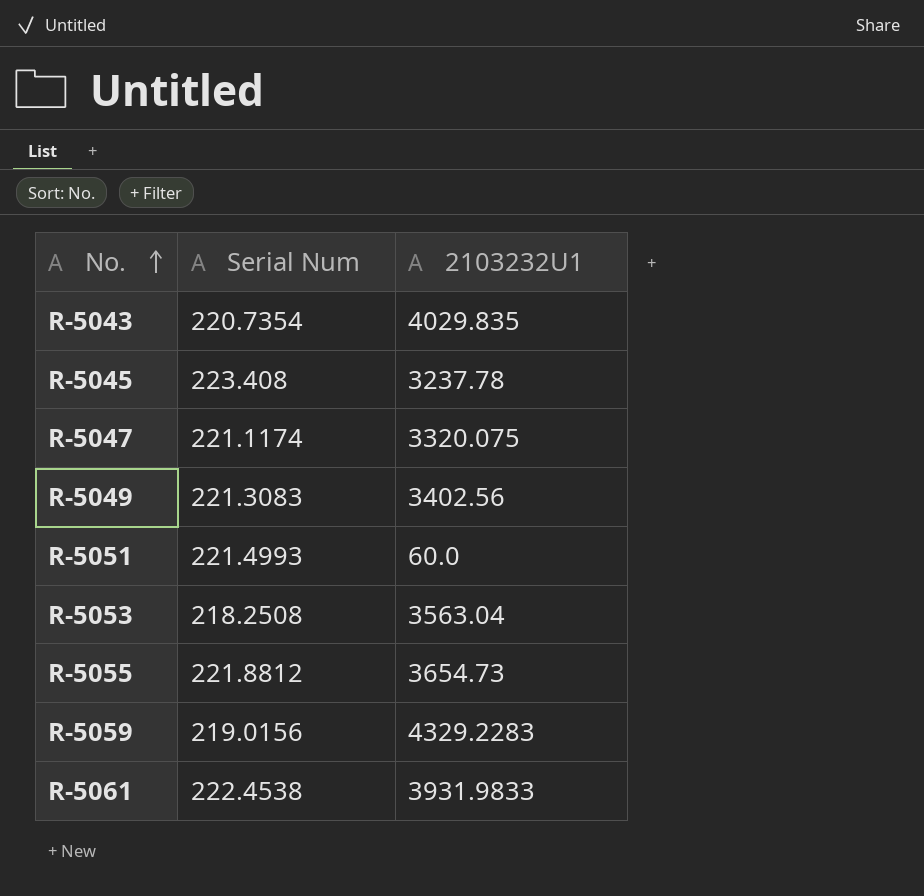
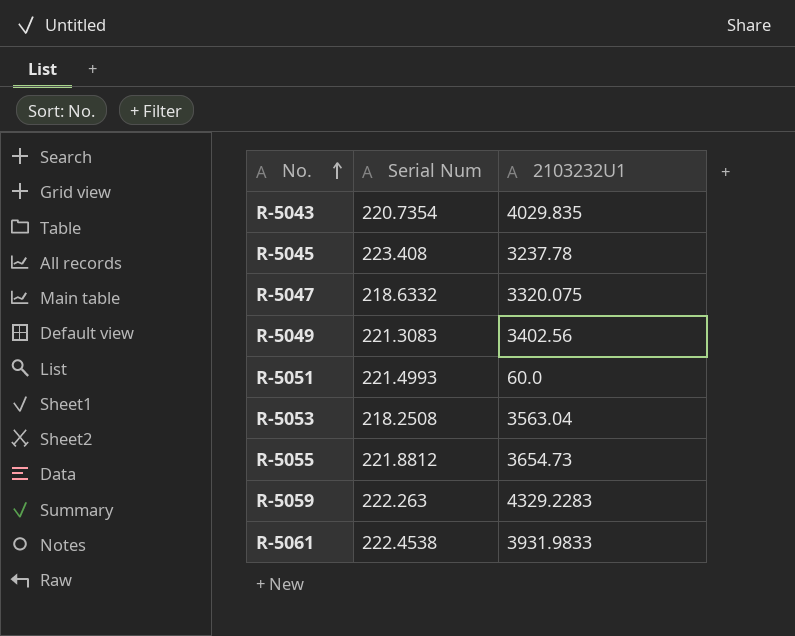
R-5047 | Serial Num: 221.1174 -> 218.6332
R-5059 | Serial Num: 219.0156 -> 222.263

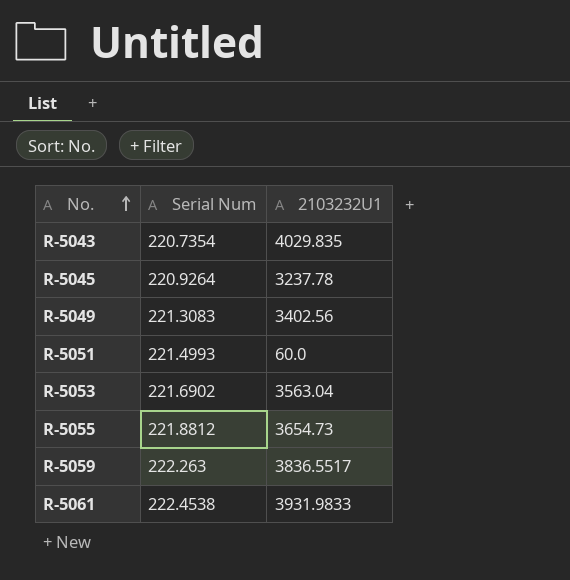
row R-5047: 218.6332 | 3320.075 -> none
R-5045 | Serial Num: 223.408 -> 220.9264
R-5053 | Serial Num: 218.2508 -> 221.6902
R-5059 | 2103232U1: 4329.2283 -> 3836.5517

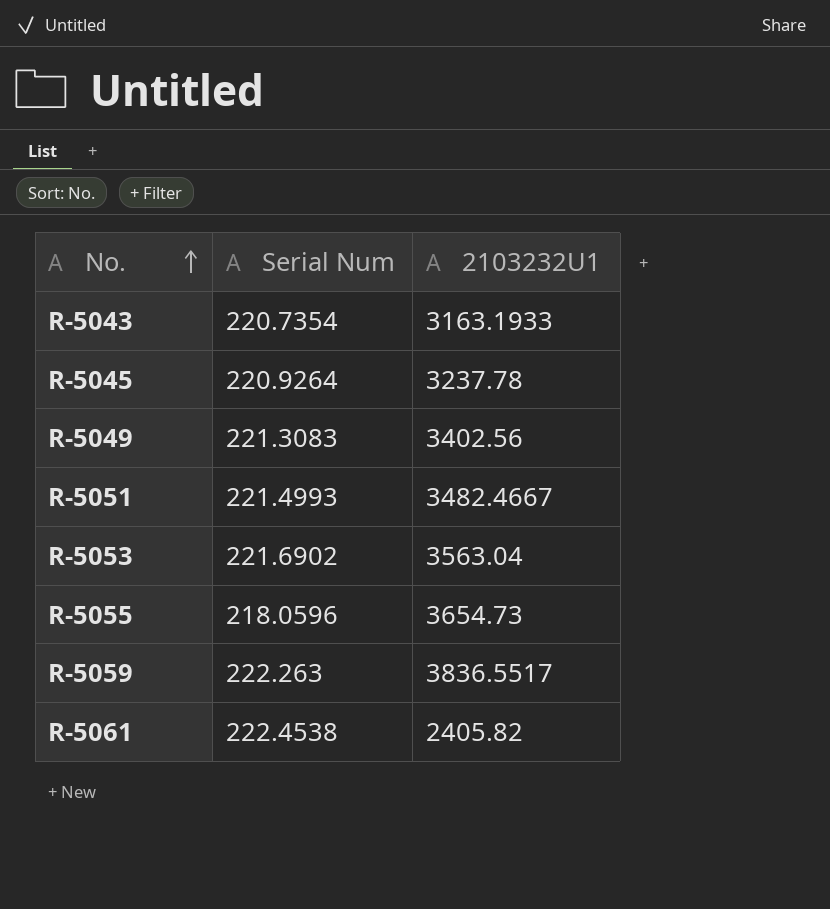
R-5043 | 2103232U1: 4029.835 -> 3163.1933
R-5051 | 2103232U1: 60.0 -> 3482.4667
R-5055 | Serial Num: 221.8812 -> 218.0596
R-5061 | 2103232U1: 3931.9833 -> 2405.82

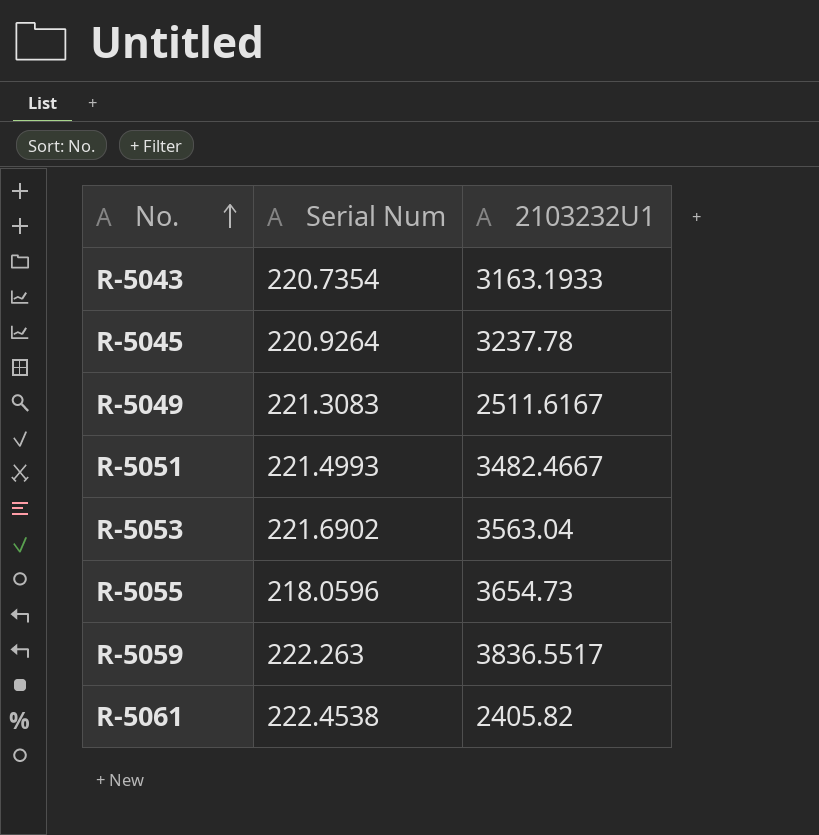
R-5049 | 2103232U1: 3402.56 -> 2511.6167

